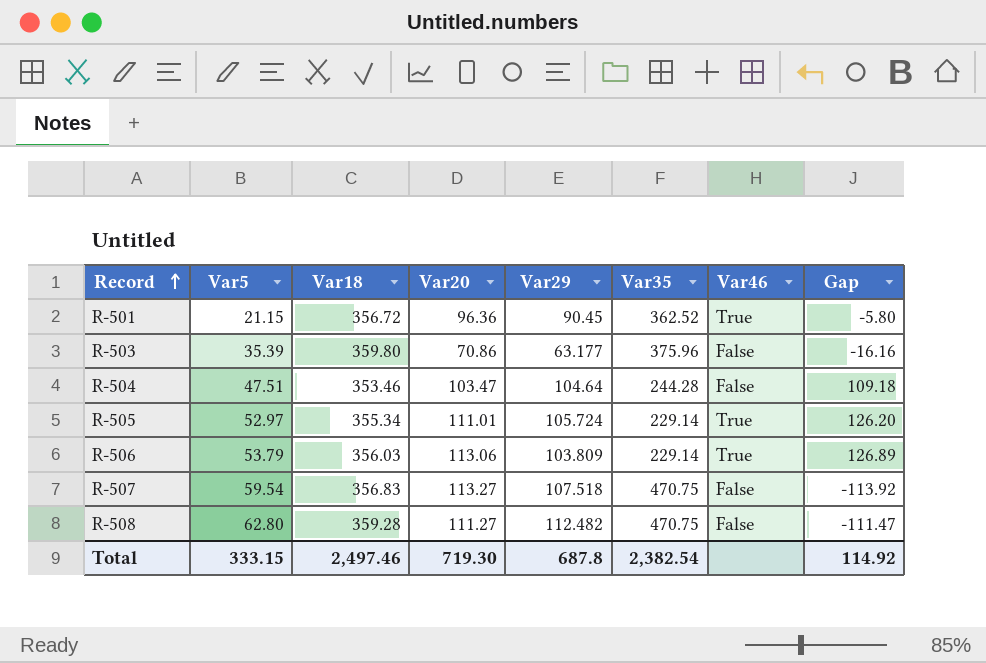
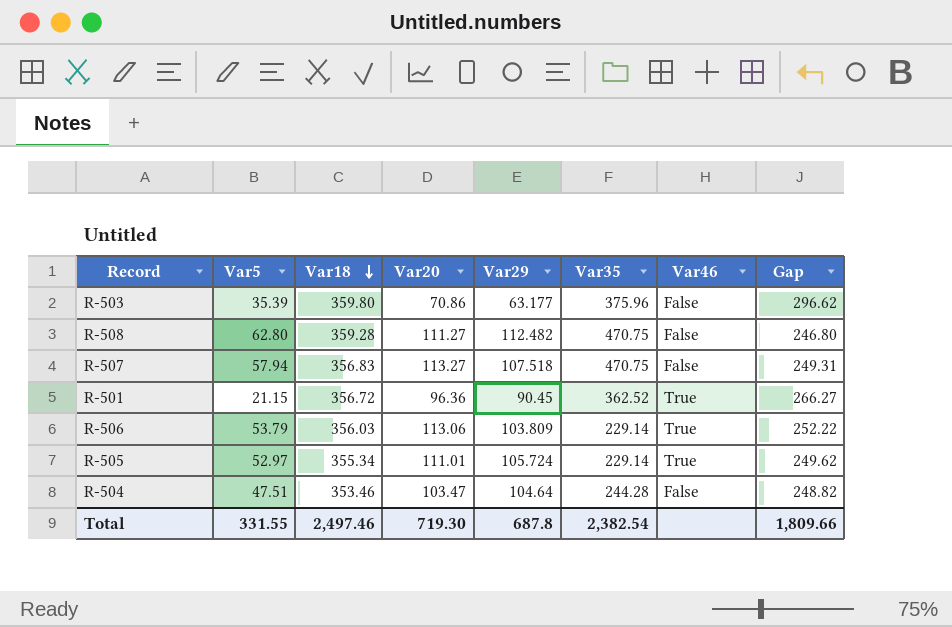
row order: Record ascending -> Var18 descending
column Gap | formula: [Var18] - [Var35] -> [Var18] - [Var29]
R-507 | Var5: 59.54 -> 57.94
Total | Var5: 333.15 -> 331.55
Total | Gap: 114.92 -> 1,809.66

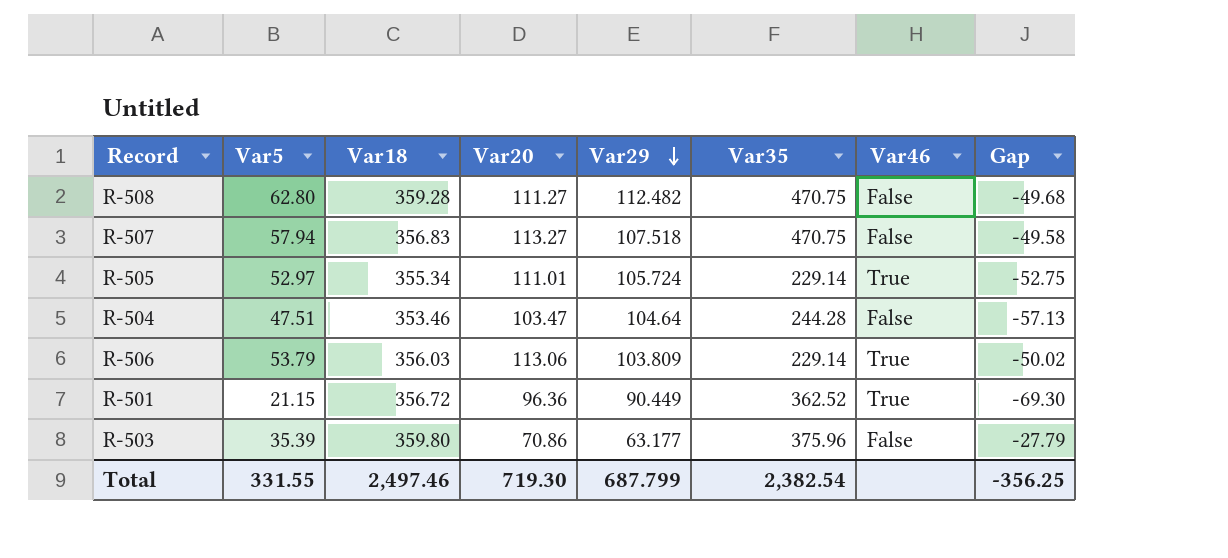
row order: Var18 descending -> Var29 descending
column Gap | formula: [Var18] - [Var29] -> [Var5] - [Var29]
R-501 | Var29: 90.45 -> 90.449
Total | Var29: 687.8 -> 687.799
Total | Gap: 1,809.66 -> -356.25

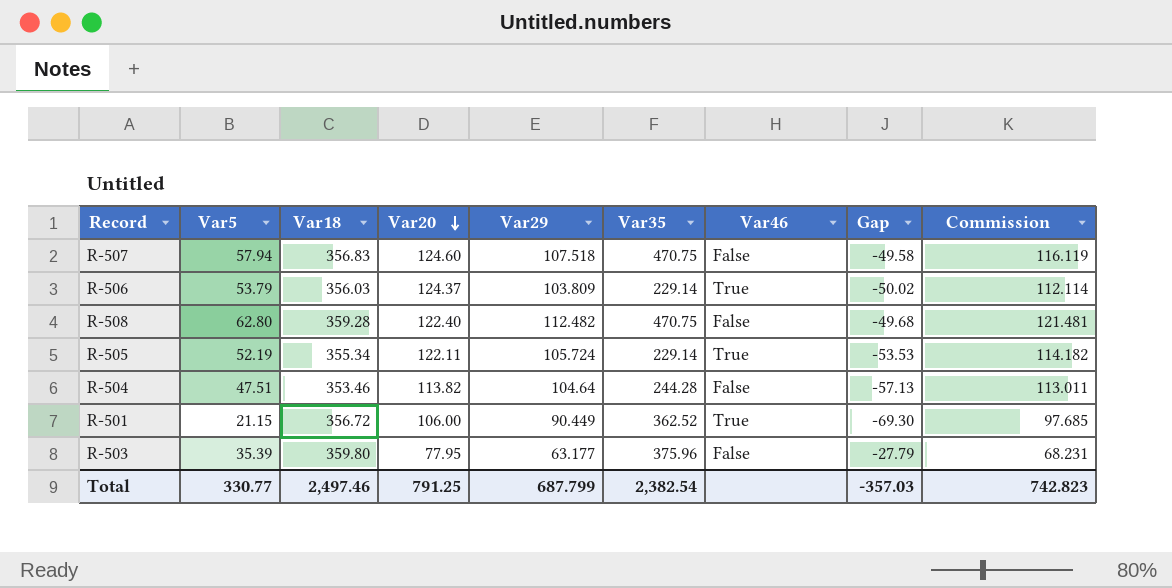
row order: Var29 descending -> Var20 descending
column Commission | formula: none -> [Var29] * 1.08
R-507 | Var20: 113.27 -> 124.60
R-506 | Var20: 113.06 -> 124.37
R-508 | Var20: 111.27 -> 122.40
R-505 | Var5: 52.97 -> 52.19
R-505 | Var20: 111.01 -> 122.11
R-505 | Gap: -52.75 -> -53.53
R-504 | Var20: 103.47 -> 113.82
R-501 | Var20: 96.36 -> 106.00
R-503 | Var20: 70.86 -> 77.95
Total | Var5: 331.55 -> 330.77
Total | Var20: 719.30 -> 791.25
Total | Gap: -356.25 -> -357.03

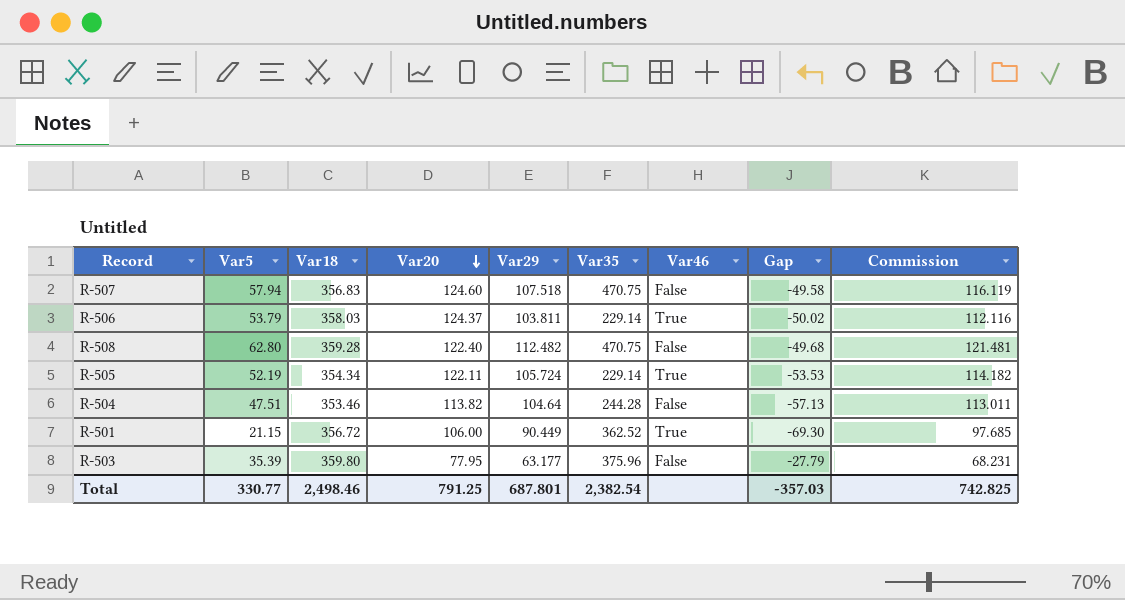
R-506 | Var18: 356.03 -> 358.03
R-506 | Var29: 103.809 -> 103.811
R-506 | Commission: 112.114 -> 112.116
R-505 | Var18: 355.34 -> 354.34
Total | Var18: 2,497.46 -> 2,498.46
Total | Var29: 687.799 -> 687.801
Total | Commission: 742.823 -> 742.825

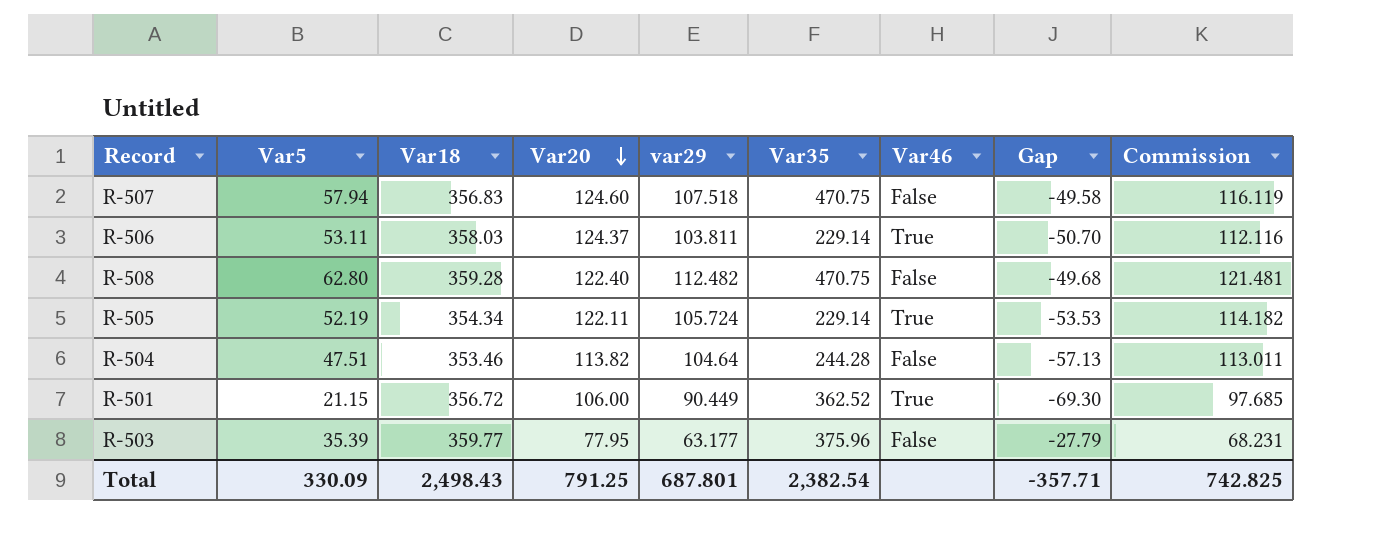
column name: Var29 -> var29
R-506 | Var5: 53.79 -> 53.11
R-506 | Gap: -50.02 -> -50.70
R-503 | Var18: 359.80 -> 359.77
Total | Var5: 330.77 -> 330.09
Total | Var18: 2,498.46 -> 2,498.43
Total | Gap: -357.03 -> -357.71

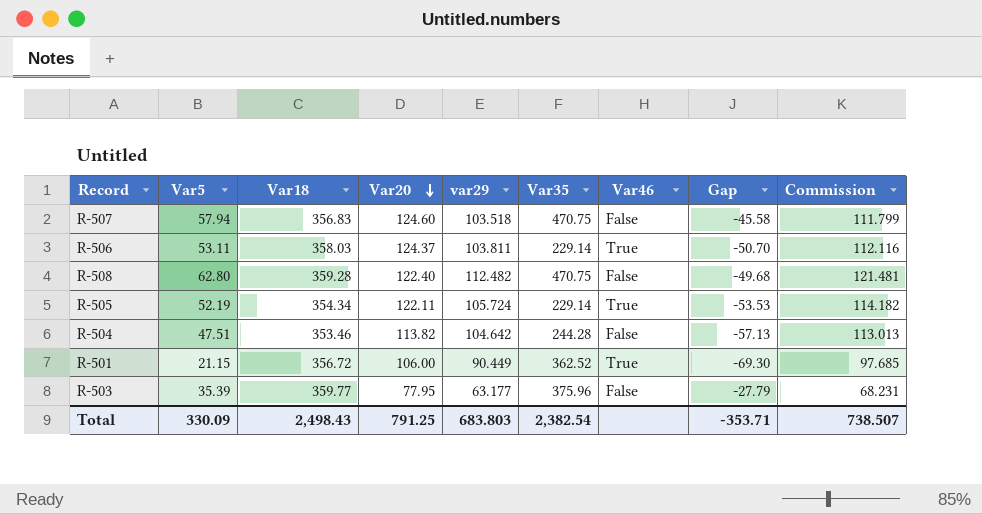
R-507 | var29: 107.518 -> 103.518
R-507 | Gap: -49.58 -> -45.58
R-507 | Commission: 116.119 -> 111.799
R-504 | var29: 104.64 -> 104.642
R-504 | Commission: 113.011 -> 113.013
Total | var29: 687.801 -> 683.803
Total | Gap: -357.71 -> -353.71
Total | Commission: 742.825 -> 738.507

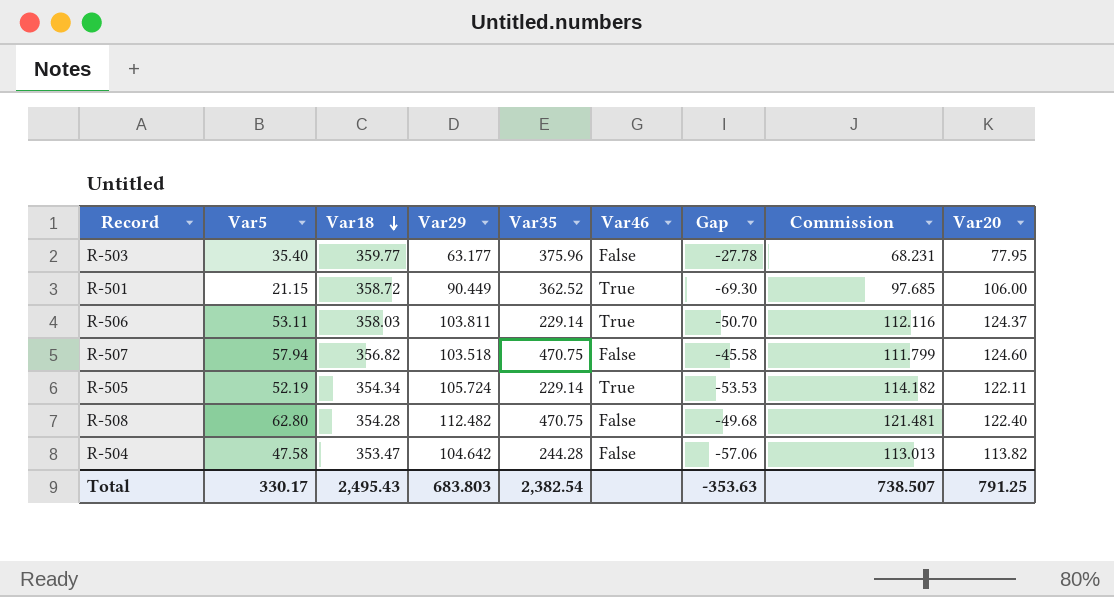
row order: Var20 descending -> Var18 descending
column name: var29 -> Var29
column Var20 | position: 4 -> 9
R-503 | Var5: 35.39 -> 35.40
R-503 | Gap: -27.79 -> -27.78
R-501 | Var18: 356.72 -> 358.72
R-507 | Var18: 356.83 -> 356.82
R-508 | Var18: 359.28 -> 354.28
R-504 | Var5: 47.51 -> 47.58
R-504 | Var18: 353.46 -> 353.47
R-504 | Gap: -57.13 -> -57.06
Total | Var5: 330.09 -> 330.17
Total | Var18: 2,498.43 -> 2,495.43
Total | Gap: -353.71 -> -353.63

